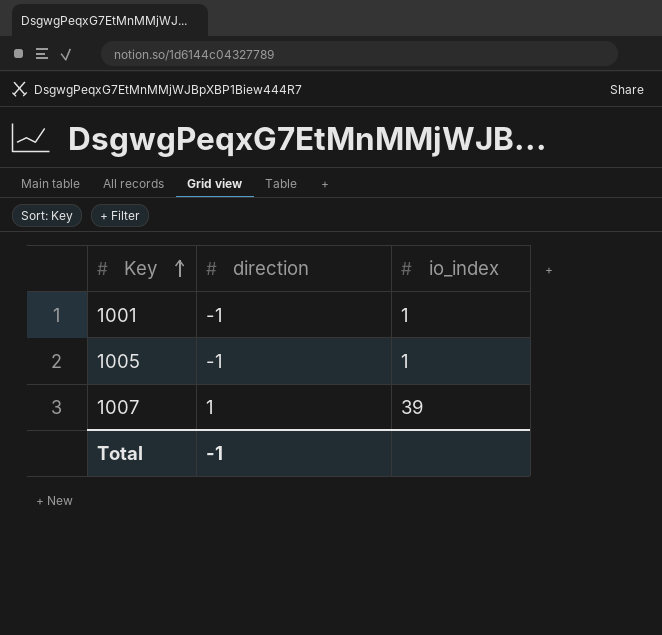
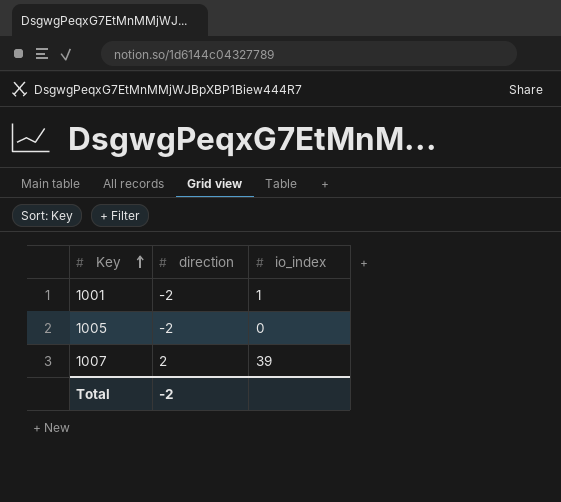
1001 | direction: -1 -> -2
1005 | direction: -1 -> -2
1005 | io_index: 1 -> 0
1007 | direction: 1 -> 2
Total | direction: -1 -> -2

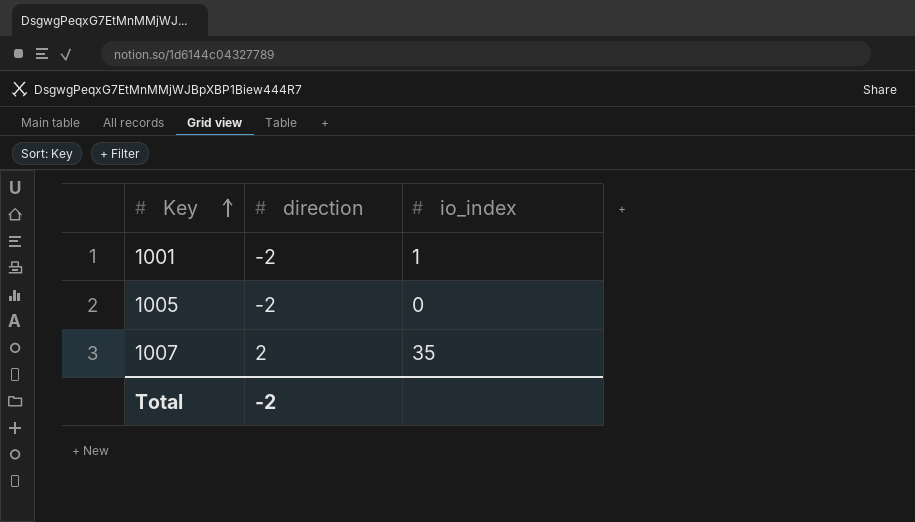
1007 | io_index: 39 -> 35

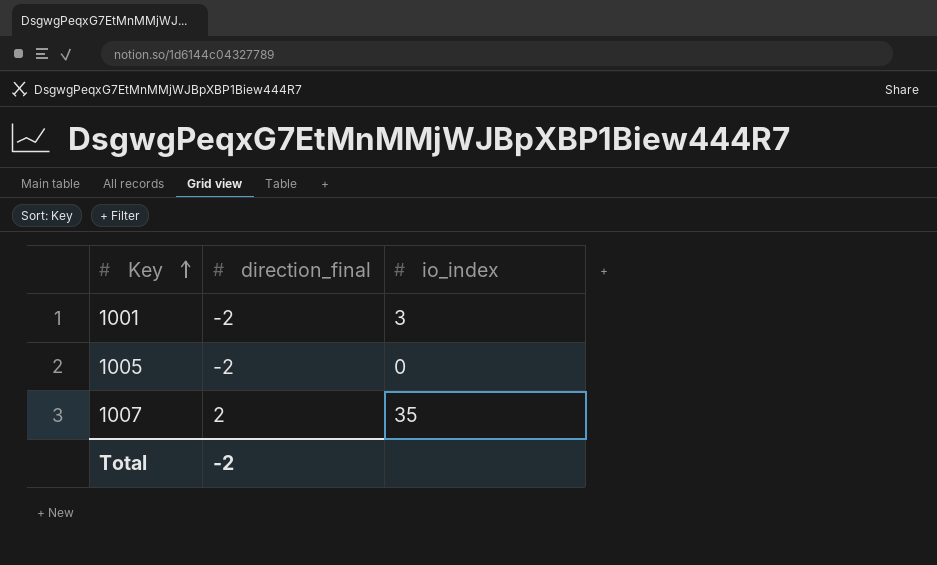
column name: direction -> direction_final
1001 | io_index: 1 -> 3

